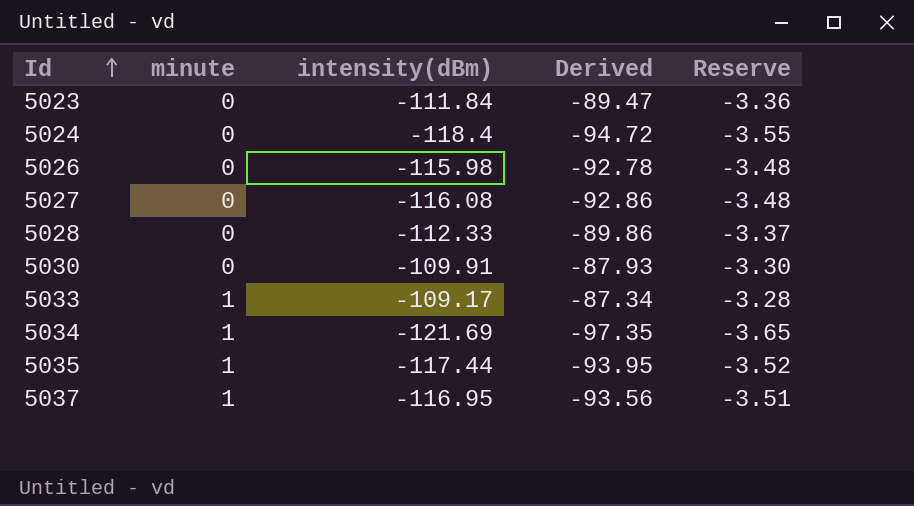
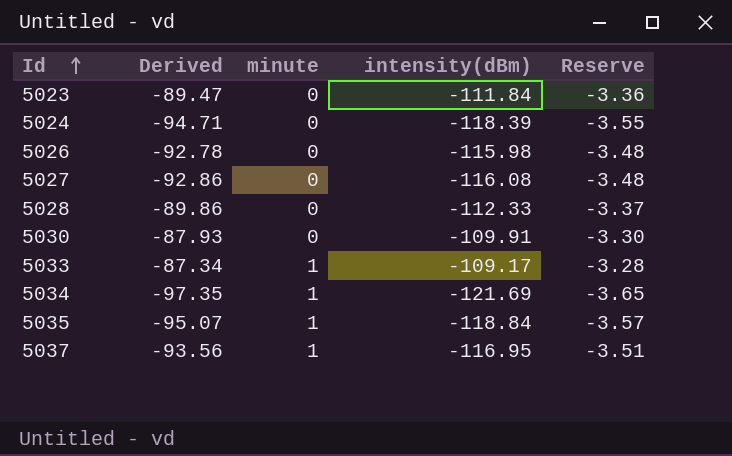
column Derived | position: 4 -> 2
5024 | Derived: -94.72 -> -94.71
5024 | intensity(dBm): -118.4 -> -118.39
5035 | Derived: -93.95 -> -95.07
5035 | intensity(dBm): -117.44 -> -118.84
5035 | Reserve: -3.52 -> -3.57

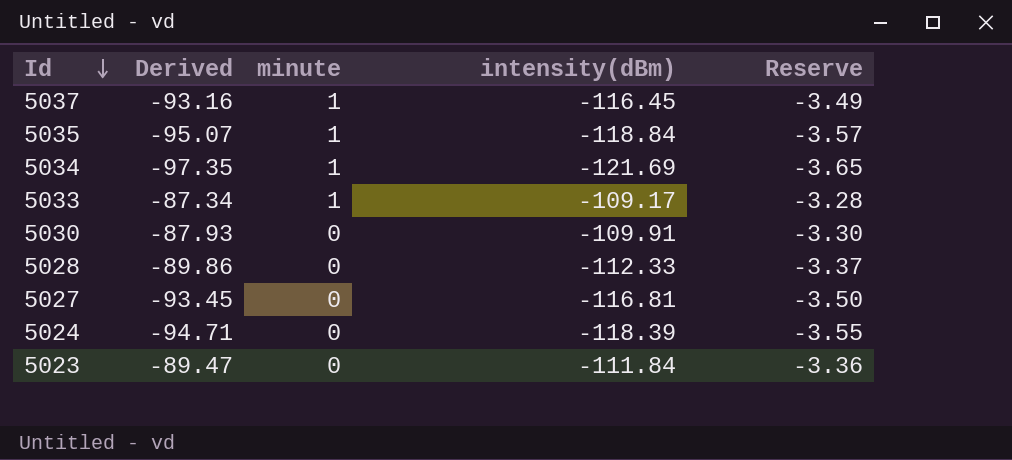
row order: Id ascending -> Id descending
row 5026: -92.78 | 0 | -115.98 | -3.48 -> none
5037 | Derived: -93.56 -> -93.16
5037 | intensity(dBm): -116.95 -> -116.45
5037 | Reserve: -3.51 -> -3.49
5027 | Derived: -92.86 -> -93.45
5027 | intensity(dBm): -116.08 -> -116.81
5027 | Reserve: -3.48 -> -3.50

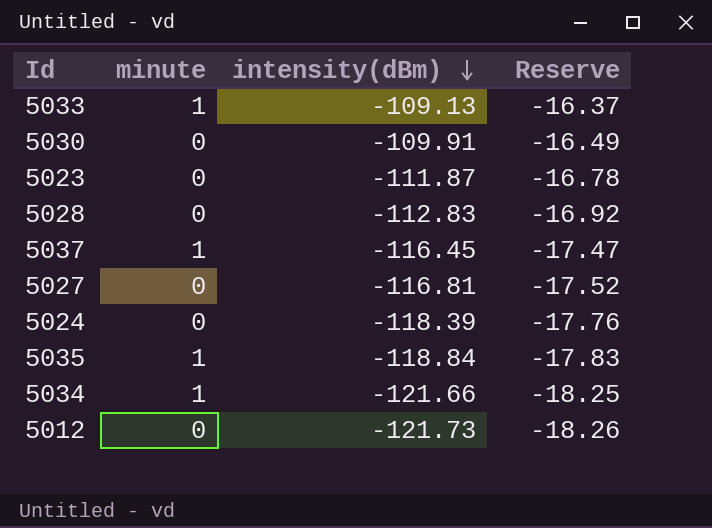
row order: Id descending -> intensity(dBm) descending
column Derived | formula: [intensity(dBm)] * 0.8 -> none
column Reserve | formula: [intensity(dBm)] * 0.03 -> [intensity(dBm)] * 0.15
5033 | intensity(dBm): -109.17 -> -109.13
5023 | intensity(dBm): -111.84 -> -111.87
5028 | intensity(dBm): -112.33 -> -112.83
5034 | intensity(dBm): -121.69 -> -121.66
row 5012: none -> 0 | -121.73 | -18.26

